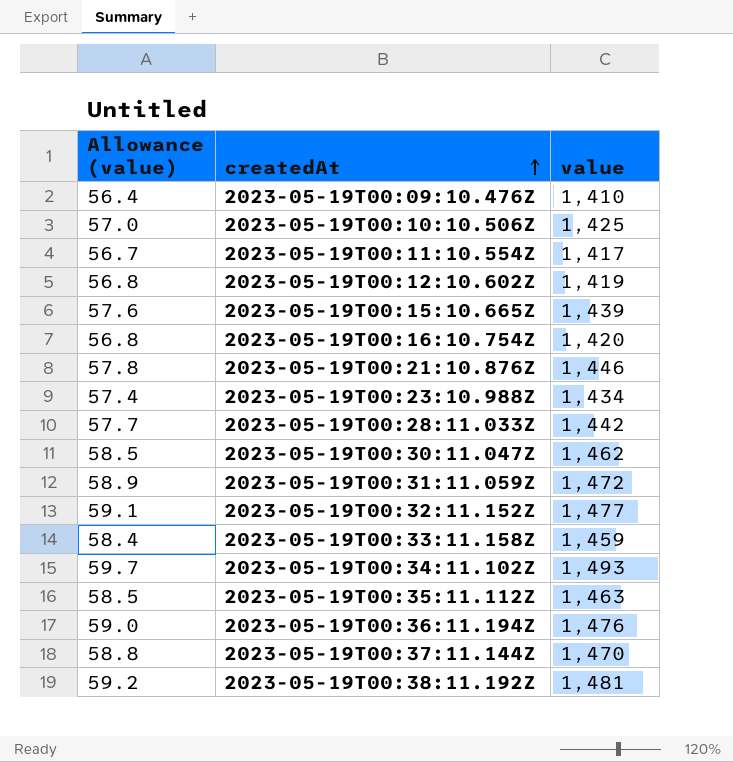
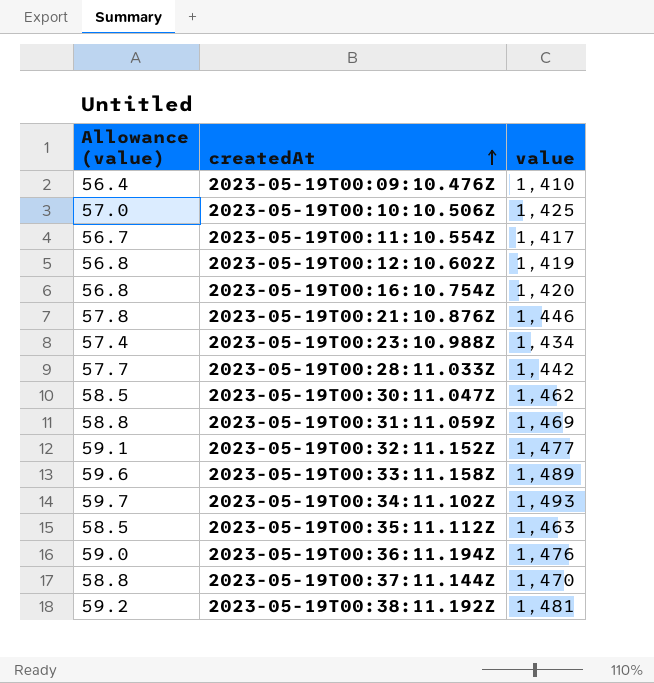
row 2023-05-19T00:15:10.665Z: 57.6 | 1,439 -> none
2023-05-19T00:31:11.059Z | Allowance (value): 58.9 -> 58.8
2023-05-19T00:31:11.059Z | value: 1,472 -> 1,469
2023-05-19T00:33:11.158Z | Allowance (value): 58.4 -> 59.6
2023-05-19T00:33:11.158Z | value: 1,459 -> 1,489

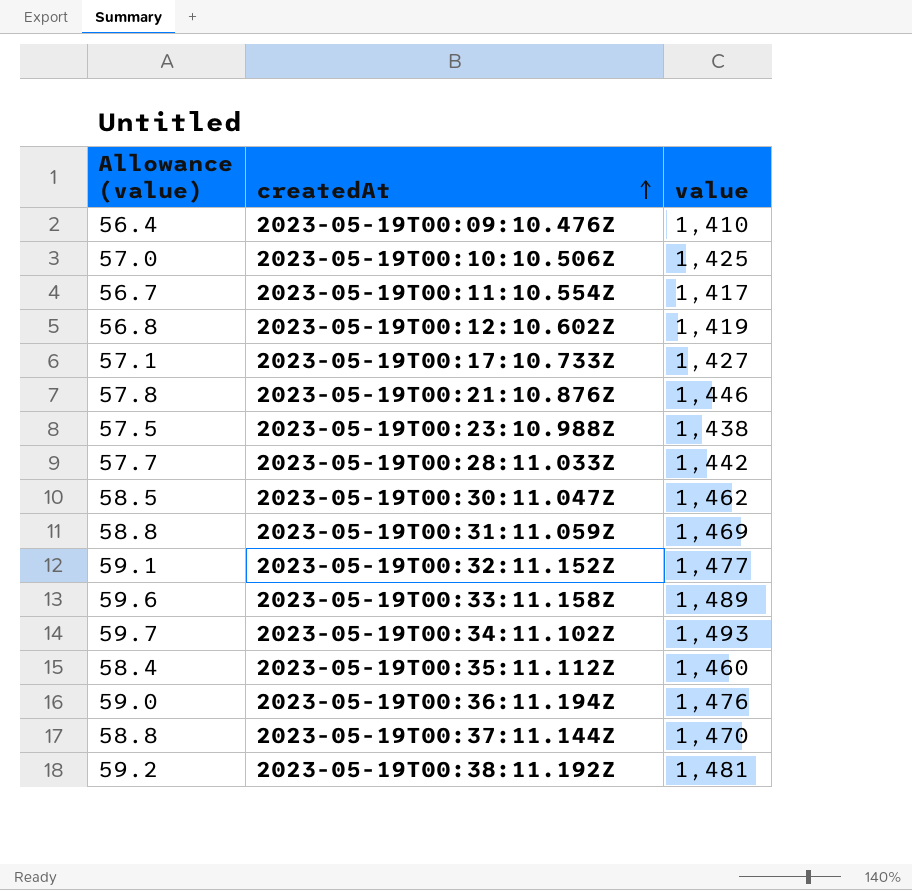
row 2023-05-19T00:16:10.754Z: 56.8 | 1,420 -> none
row 2023-05-19T00:17:10.733Z: none -> 57.1 | 1,427
2023-05-19T00:23:10.988Z | Allowance (value): 57.4 -> 57.5
2023-05-19T00:23:10.988Z | value: 1,434 -> 1,438
2023-05-19T00:35:11.112Z | Allowance (value): 58.5 -> 58.4
2023-05-19T00:35:11.112Z | value: 1,463 -> 1,460

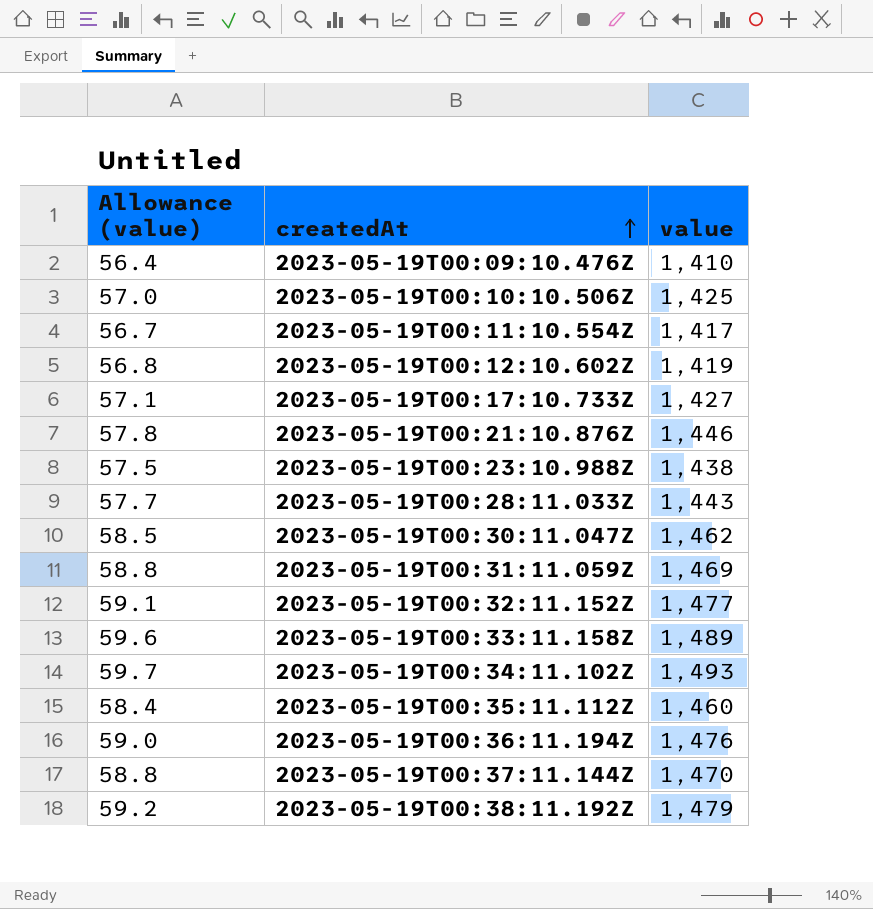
2023-05-19T00:28:11.033Z | value: 1,442 -> 1,443
2023-05-19T00:38:11.192Z | value: 1,481 -> 1,479

